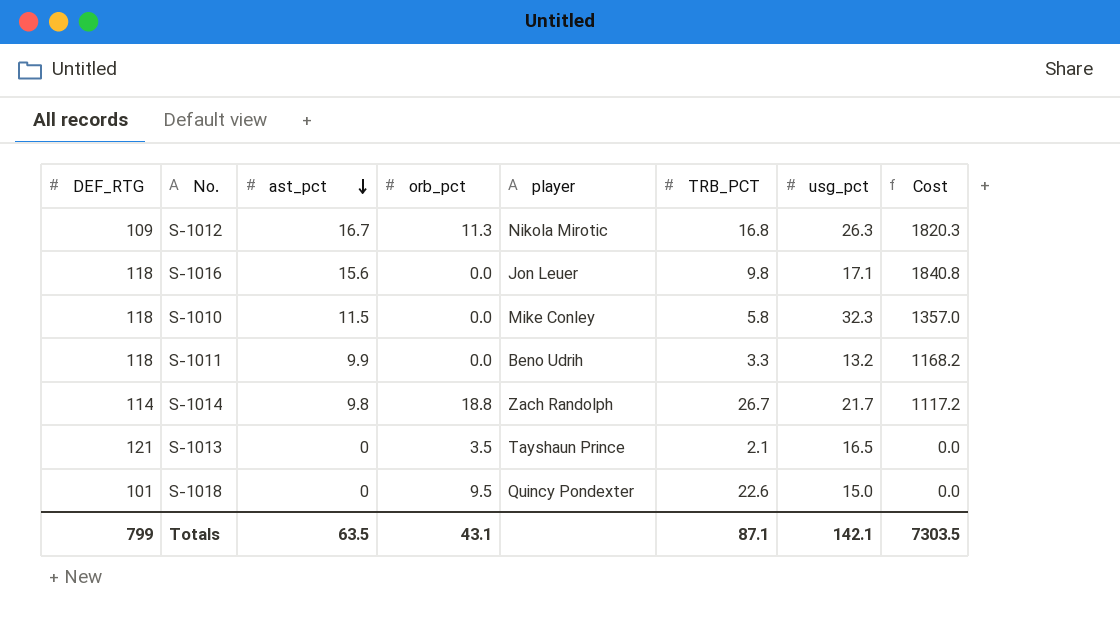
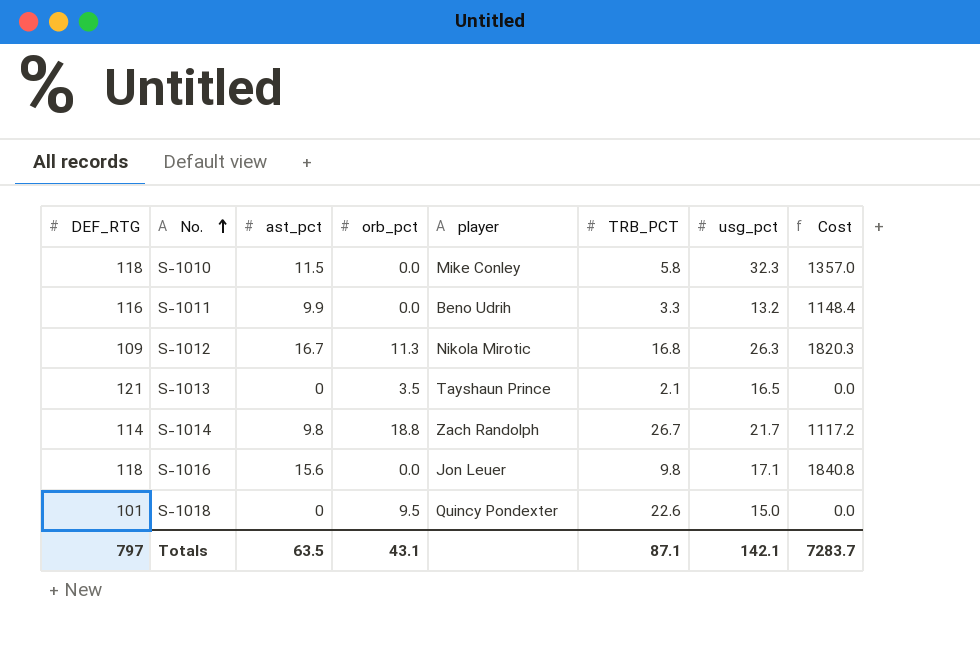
row order: ast_pct descending -> No. ascending
S-1011 | DEF_RTG: 118 -> 116
S-1011 | Cost: 1168.2 -> 1148.4
Totals | DEF_RTG: 799 -> 797
Totals | Cost: 7303.5 -> 7283.7

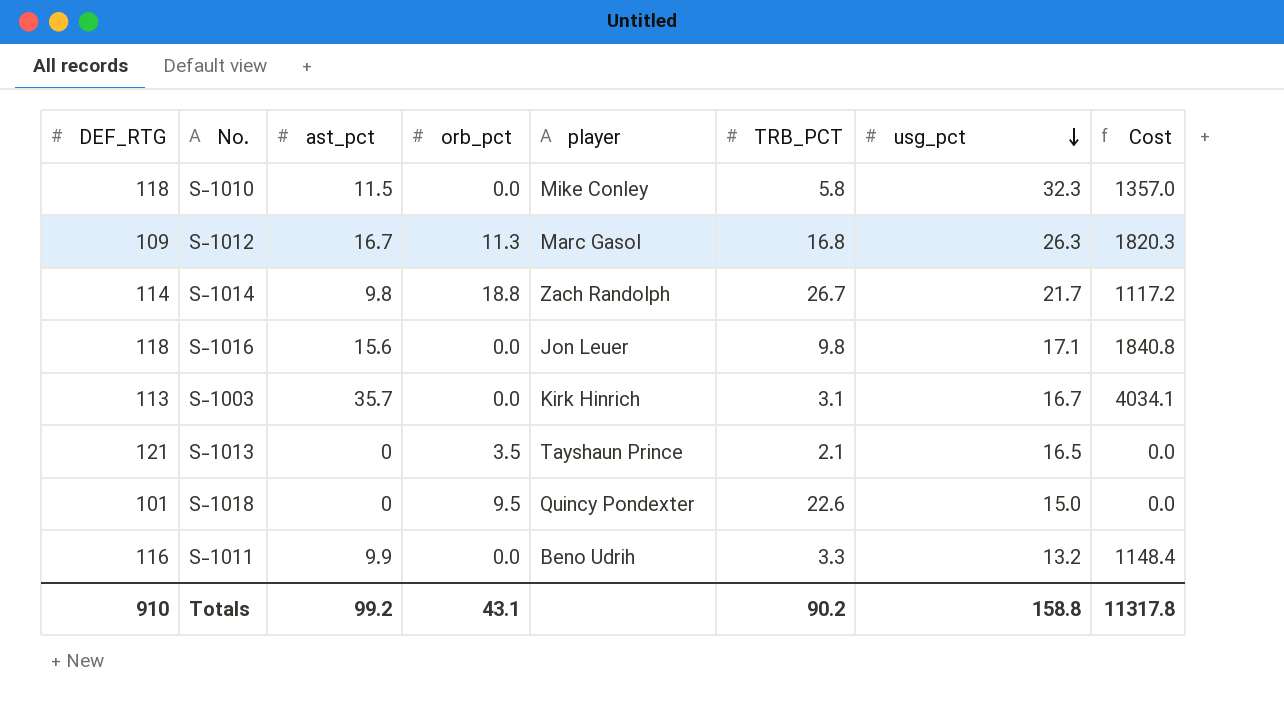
row order: No. ascending -> usg_pct descending
S-1012 | player: Nikola Mirotic -> Marc Gasol
row S-1003: none -> 113 | 35.7 | 0.0 | Kirk Hinrich | 3.1 | 16.7 | 4034.1
Totals | DEF_RTG: 797 -> 910
Totals | ast_pct: 63.5 -> 99.2
Totals | TRB_PCT: 87.1 -> 90.2
Totals | usg_pct: 142.1 -> 158.8
Totals | Cost: 7283.7 -> 11317.8

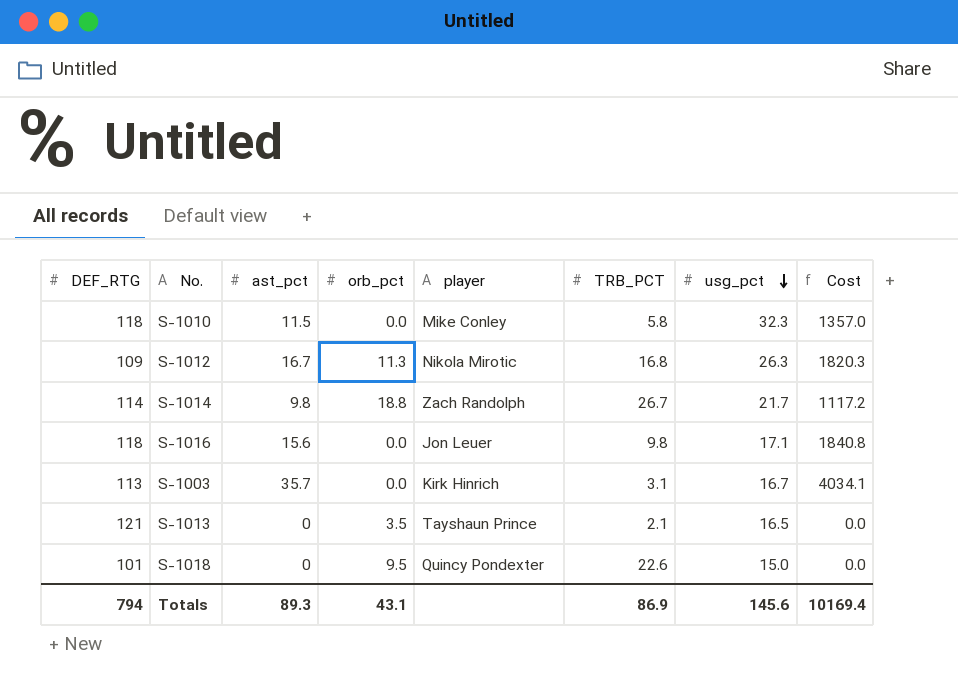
row S-1011: 116 | 9.9 | 0.0 | Beno Udrih | 3.3 | 13.2 | 1148.4 -> none
S-1012 | player: Marc Gasol -> Nikola Mirotic
Totals | DEF_RTG: 910 -> 794
Totals | ast_pct: 99.2 -> 89.3
Totals | TRB_PCT: 90.2 -> 86.9
Totals | usg_pct: 158.8 -> 145.6
Totals | Cost: 11317.8 -> 10169.4

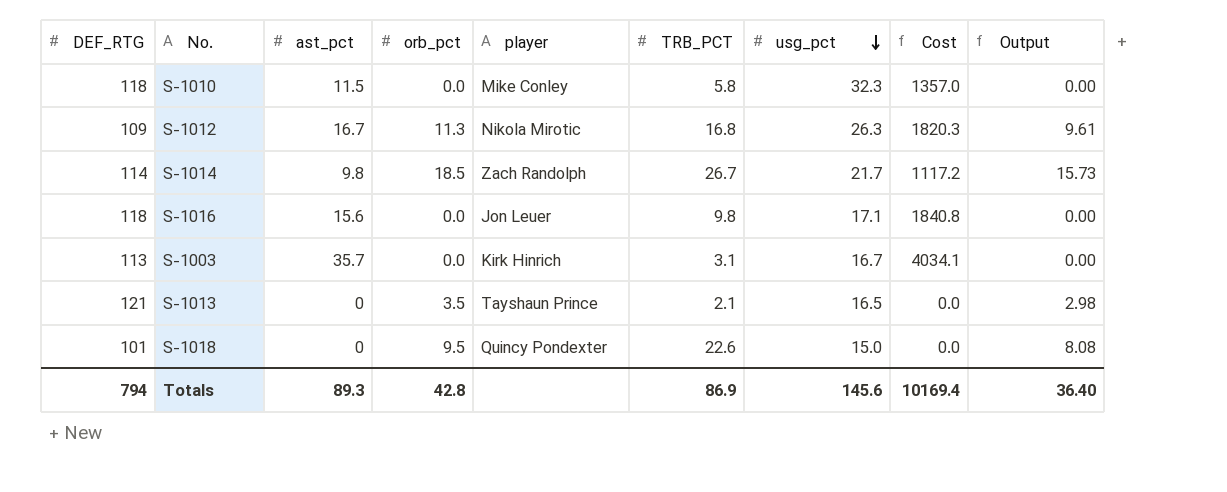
column Output | formula: none -> [orb_pct] * 0.85
S-1014 | orb_pct: 18.8 -> 18.5
Totals | orb_pct: 43.1 -> 42.8

